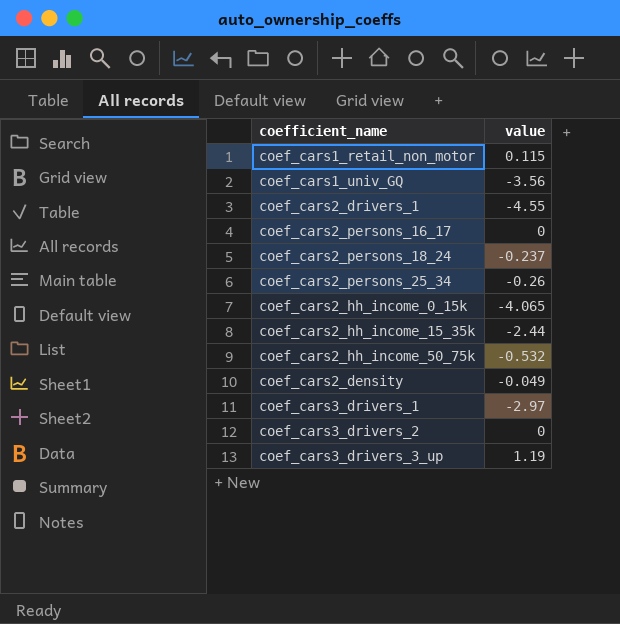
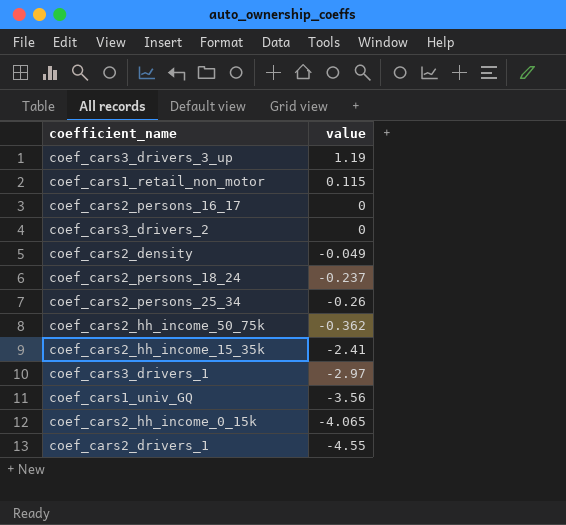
row order: none -> value descending
coef_cars2_hh_income_50_75k | value: -0.532 -> -0.362
coef_cars2_hh_income_15_35k | value: -2.44 -> -2.41

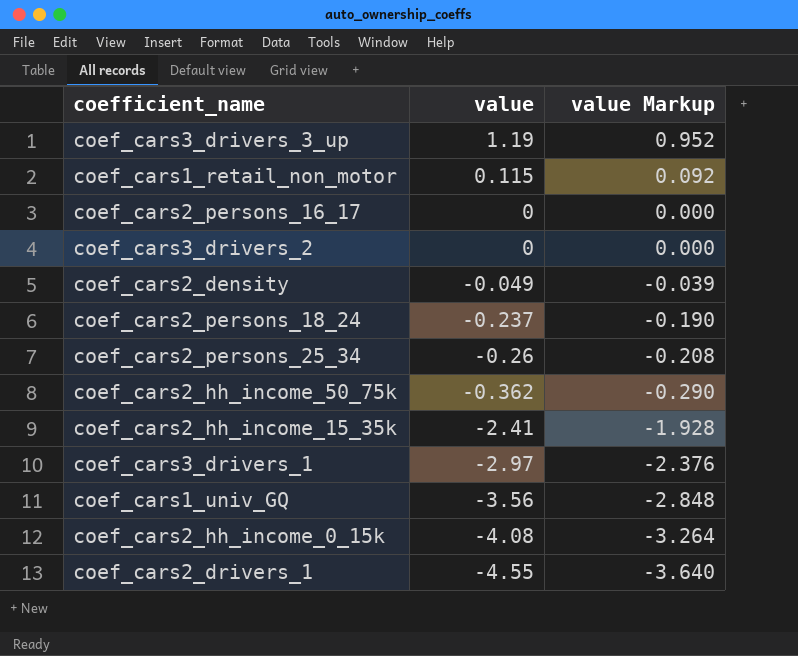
column value Markup | formula: none -> [value] * 0.8
coef_cars2_hh_income_0_15k | value: -4.065 -> -4.08

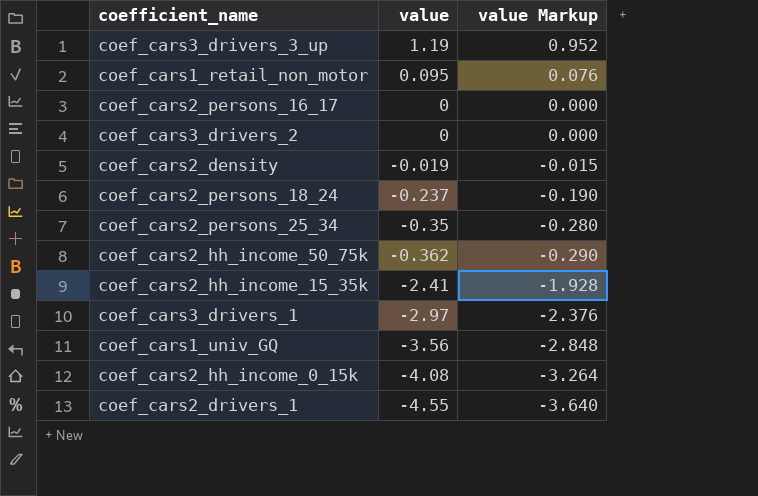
coef_cars1_retail_non_motor | value: 0.115 -> 0.095
coef_cars1_retail_non_motor | value Markup: 0.092 -> 0.076
coef_cars2_density | value: -0.049 -> -0.019
coef_cars2_density | value Markup: -0.039 -> -0.015
coef_cars2_persons_25_34 | value: -0.26 -> -0.35
coef_cars2_persons_25_34 | value Markup: -0.208 -> -0.280

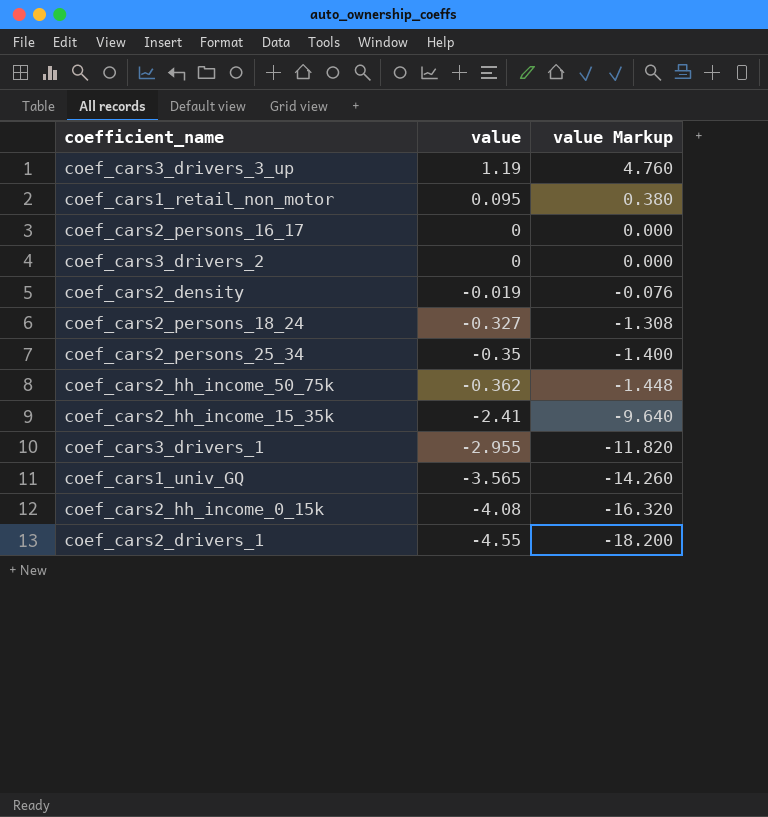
column value Markup | formula: [value] * 0.8 -> [value] * 4
coef_cars2_persons_18_24 | value: -0.237 -> -0.327
coef_cars3_drivers_1 | value: -2.97 -> -2.955
coef_cars1_univ_GQ | value: -3.56 -> -3.565

